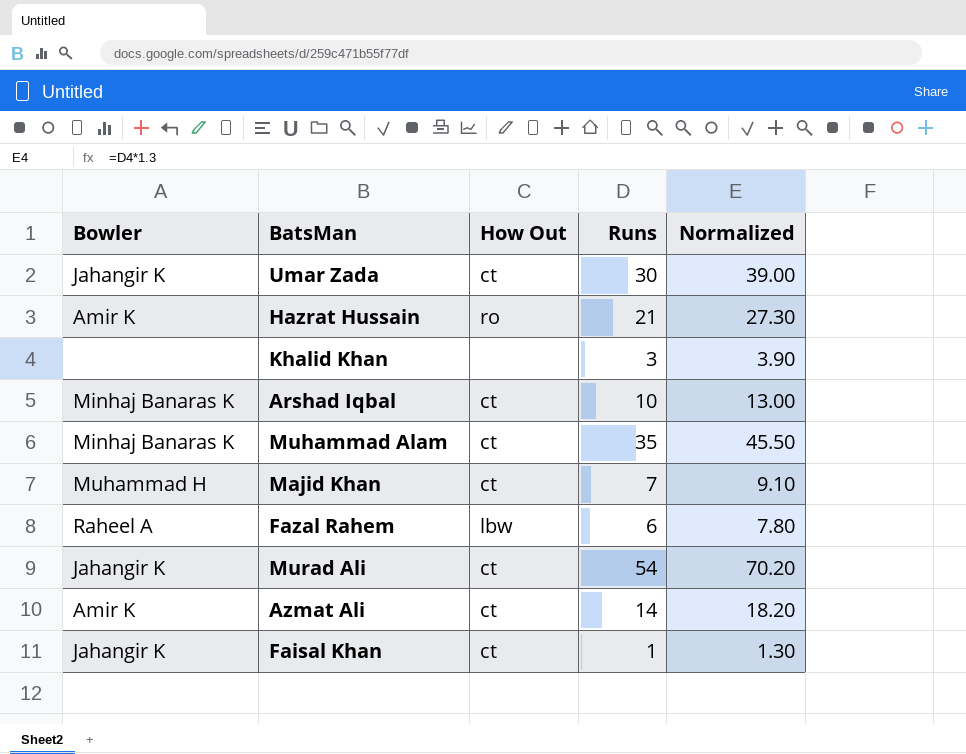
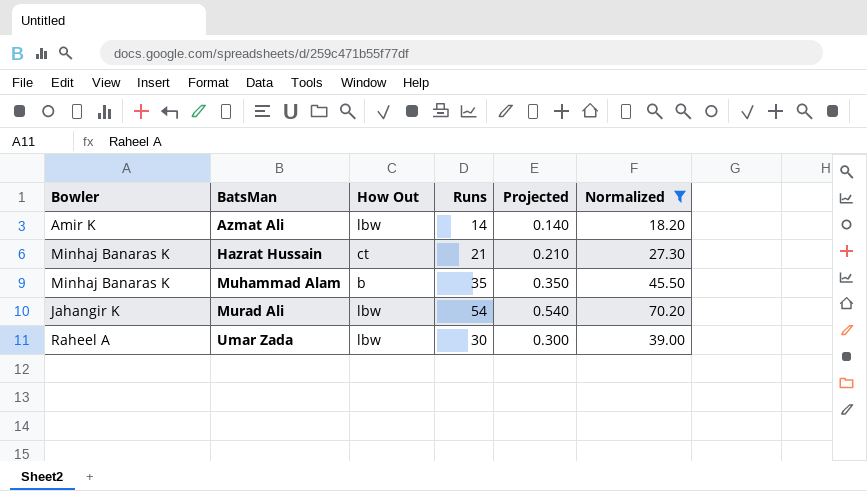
filter: none -> Normalized >= 18.20
row order: none -> BatsMan ascending
column Projected | formula: none -> [Runs] * 0.01
Azmat Ali | How Out: ct -> lbw
Hazrat Hussain | Bowler: Amir K -> Minhaj Banaras K
Hazrat Hussain | How Out: ro -> ct
Muhammad Alam | How Out: ct -> b
Murad Ali | How Out: ct -> lbw
Umar Zada | Bowler: Jahangir K -> Raheel A
Umar Zada | How Out: ct -> lbw

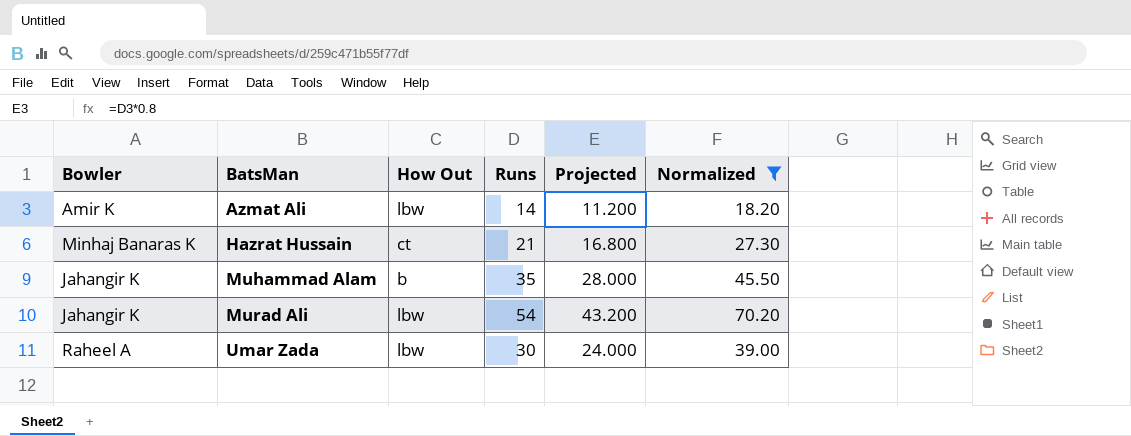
column Projected | formula: [Runs] * 0.01 -> [Runs] * 0.8
Muhammad Alam | Bowler: Minhaj Banaras K -> Jahangir K

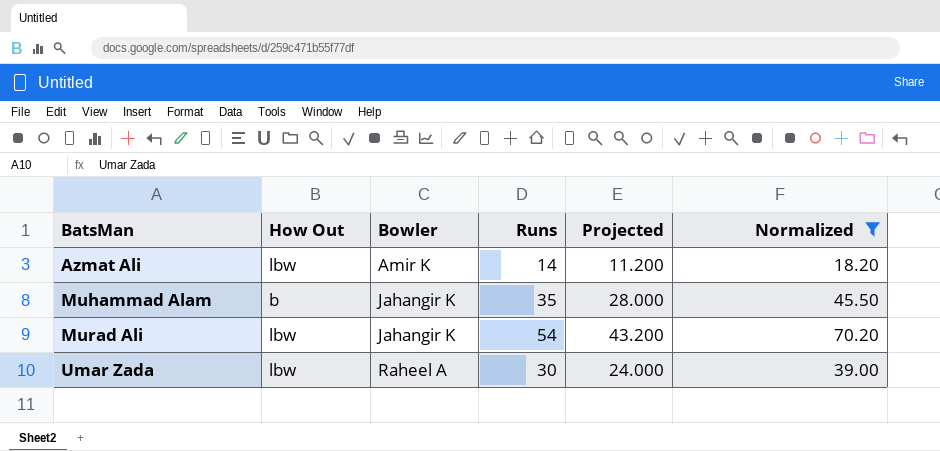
column Bowler | position: 1 -> 3
row Hazrat Hussain: Minhaj Banaras K | ct | 21 | 16.800 | 27.30 -> none

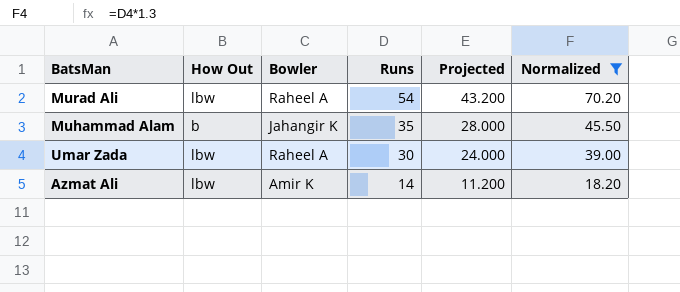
row order: BatsMan ascending -> Runs descending
Murad Ali | Bowler: Jahangir K -> Raheel A

